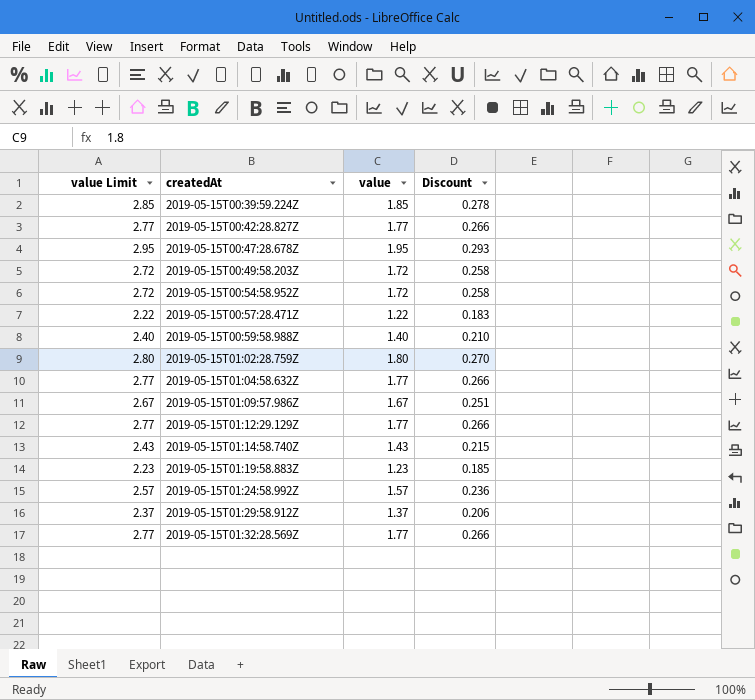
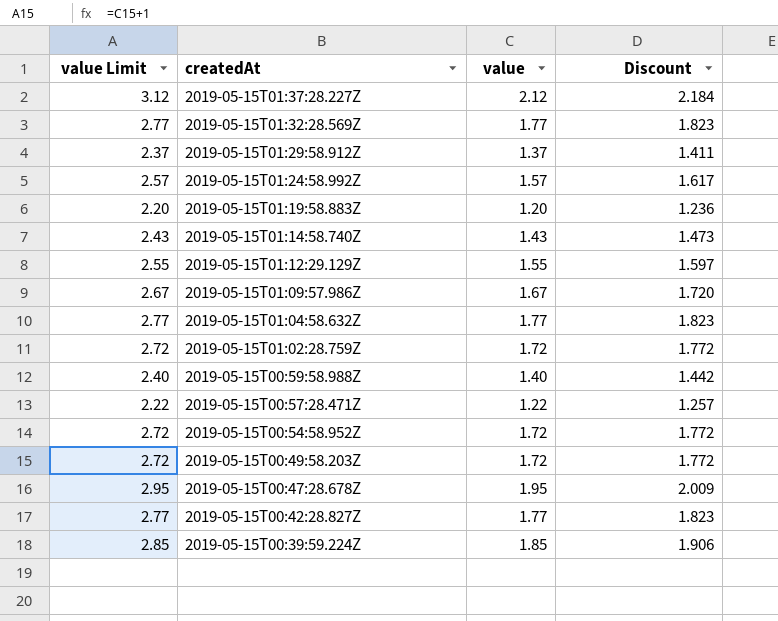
row order: createdAt ascending -> createdAt descending
column Discount | formula: [value] * 0.15 -> [value] * 1.03
row 2019-05-15T01:37:28.227Z: none -> 3.12 | 2.12 | 2.184
2019-05-15T01:19:58.883Z | value Limit: 2.23 -> 2.20
2019-05-15T01:19:58.883Z | value: 1.23 -> 1.20
2019-05-15T01:12:29.129Z | value Limit: 2.77 -> 2.55
2019-05-15T01:12:29.129Z | value: 1.77 -> 1.55
2019-05-15T01:02:28.759Z | value Limit: 2.80 -> 2.72
2019-05-15T01:02:28.759Z | value: 1.80 -> 1.72

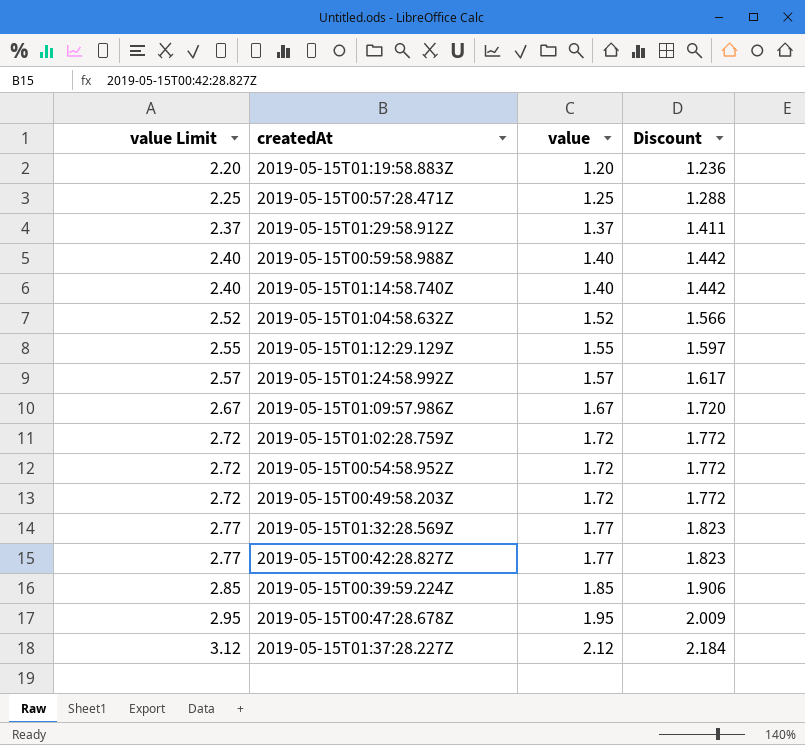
row order: createdAt descending -> value Limit ascending
2019-05-15T00:57:28.471Z | value Limit: 2.22 -> 2.25
2019-05-15T00:57:28.471Z | value: 1.22 -> 1.25
2019-05-15T00:57:28.471Z | Discount: 1.257 -> 1.288
2019-05-15T01:14:58.740Z | value Limit: 2.43 -> 2.40
2019-05-15T01:14:58.740Z | value: 1.43 -> 1.40
2019-05-15T01:14:58.740Z | Discount: 1.473 -> 1.442
2019-05-15T01:04:58.632Z | value Limit: 2.77 -> 2.52
2019-05-15T01:04:58.632Z | value: 1.77 -> 1.52
2019-05-15T01:04:58.632Z | Discount: 1.823 -> 1.566

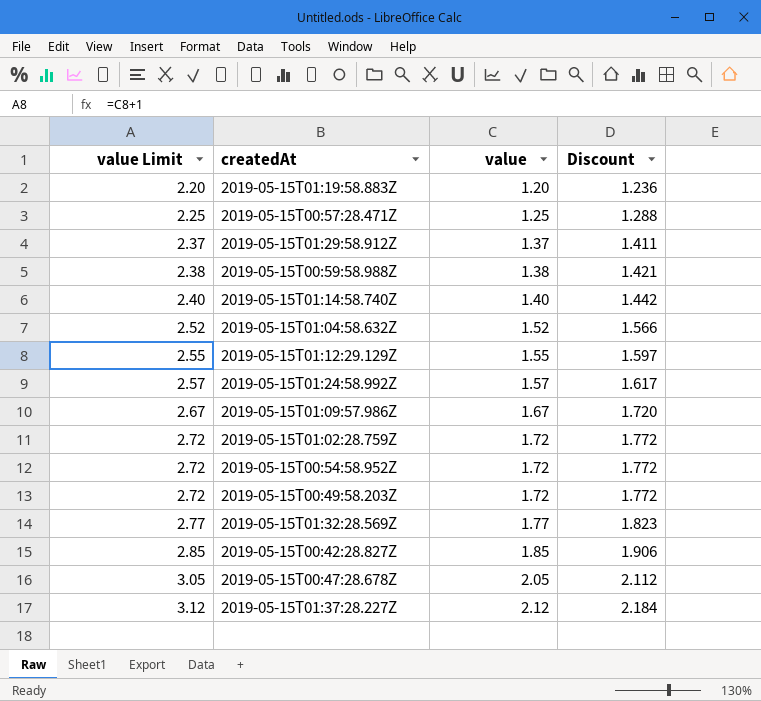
row 2019-05-15T00:39:59.224Z: 2.85 | 1.85 | 1.906 -> none
2019-05-15T00:59:58.988Z | value Limit: 2.40 -> 2.38
2019-05-15T00:59:58.988Z | value: 1.40 -> 1.38
2019-05-15T00:59:58.988Z | Discount: 1.442 -> 1.421
2019-05-15T00:42:28.827Z | value Limit: 2.77 -> 2.85
2019-05-15T00:42:28.827Z | value: 1.77 -> 1.85
2019-05-15T00:42:28.827Z | Discount: 1.823 -> 1.906
2019-05-15T00:47:28.678Z | value Limit: 2.95 -> 3.05
2019-05-15T00:47:28.678Z | value: 1.95 -> 2.05
2019-05-15T00:47:28.678Z | Discount: 2.009 -> 2.112

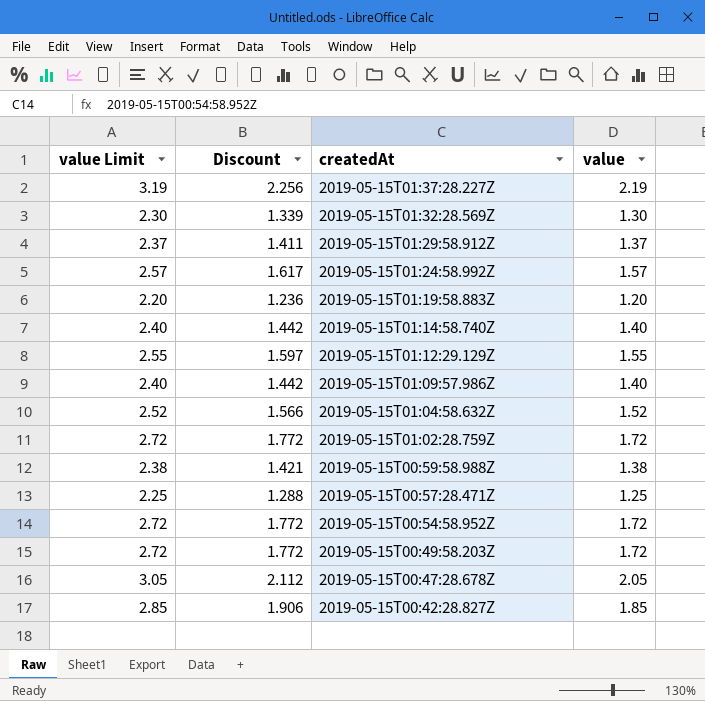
row order: value Limit ascending -> createdAt descending
column Discount | position: 4 -> 2
2019-05-15T01:37:28.227Z | value Limit: 3.12 -> 3.19
2019-05-15T01:37:28.227Z | Discount: 2.184 -> 2.256
2019-05-15T01:37:28.227Z | value: 2.12 -> 2.19
2019-05-15T01:32:28.569Z | value Limit: 2.77 -> 2.30
2019-05-15T01:32:28.569Z | Discount: 1.823 -> 1.339
2019-05-15T01:32:28.569Z | value: 1.77 -> 1.30
2019-05-15T01:09:57.986Z | value Limit: 2.67 -> 2.40
2019-05-15T01:09:57.986Z | Discount: 1.720 -> 1.442
2019-05-15T01:09:57.986Z | value: 1.67 -> 1.40

